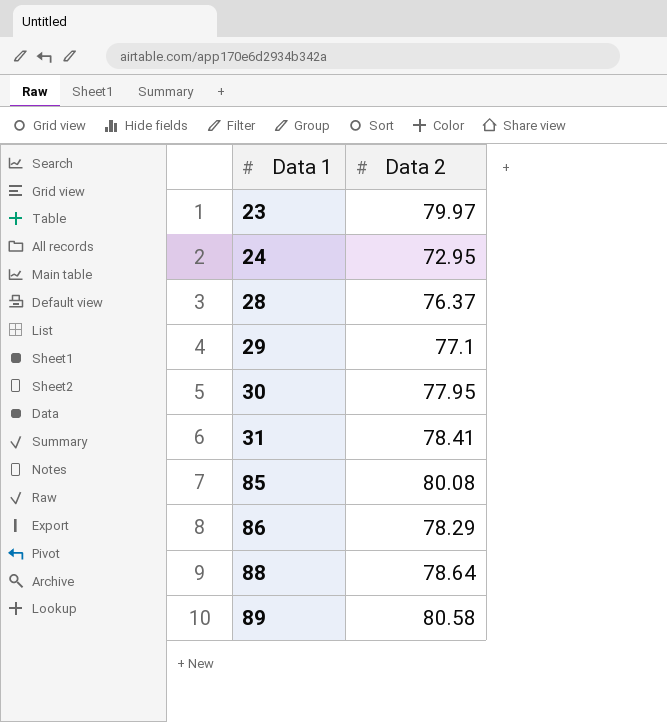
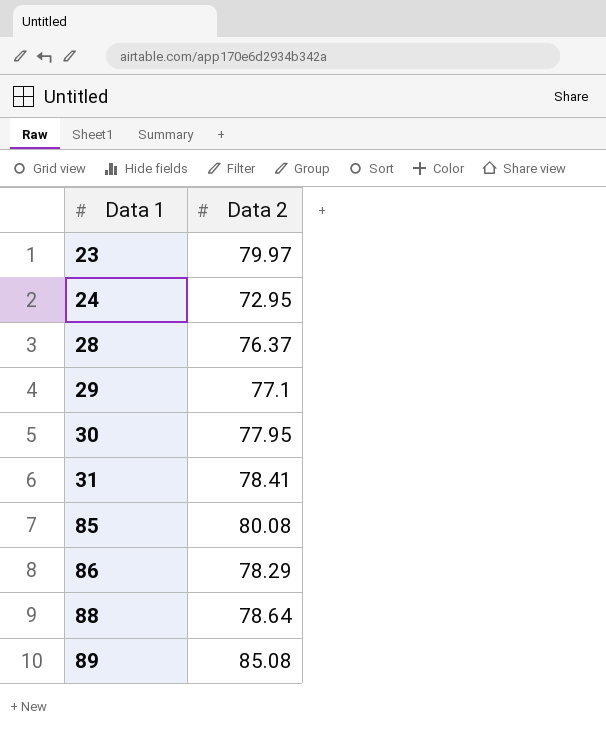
89 | Data 2: 80.58 -> 85.08

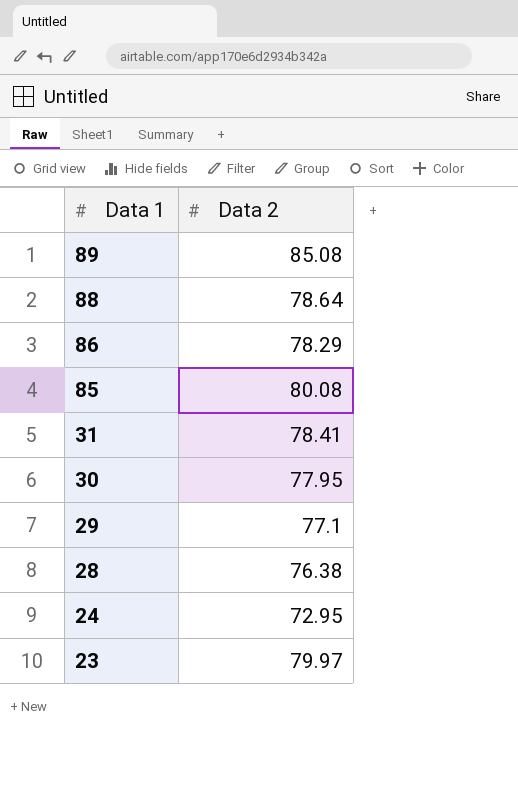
row order: Data 1 ascending -> Data 1 descending
28 | Data 2: 76.37 -> 76.38

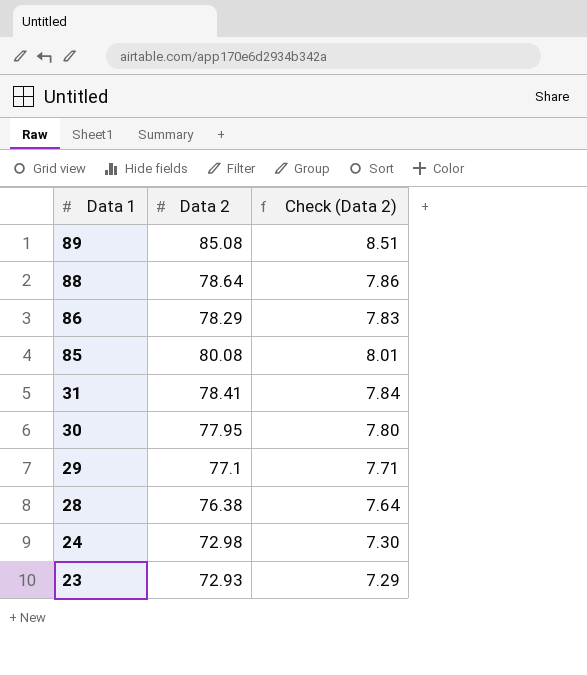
column Check (Data 2) | formula: none -> [Data 2] * 0.1
24 | Data 2: 72.95 -> 72.98
23 | Data 2: 79.97 -> 72.93

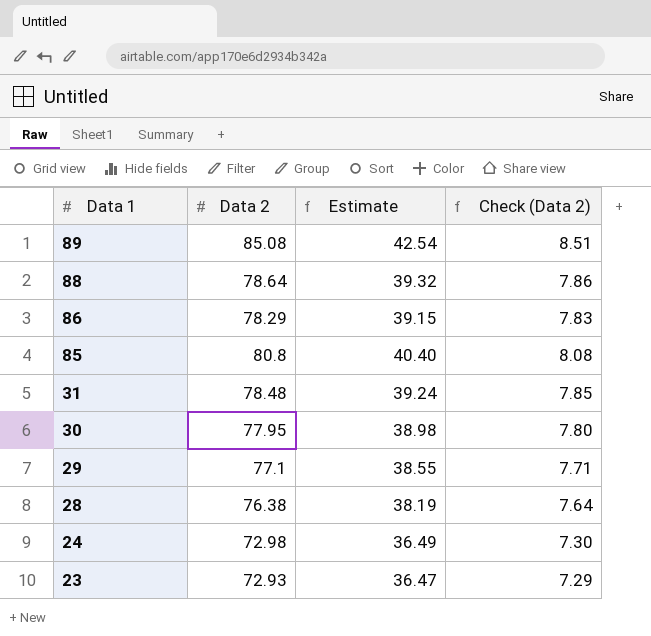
column Estimate | formula: none -> [Data 2] * 0.5
85 | Data 2: 80.08 -> 80.8
85 | Check (Data 2): 8.01 -> 8.08
31 | Data 2: 78.41 -> 78.48
31 | Check (Data 2): 7.84 -> 7.85

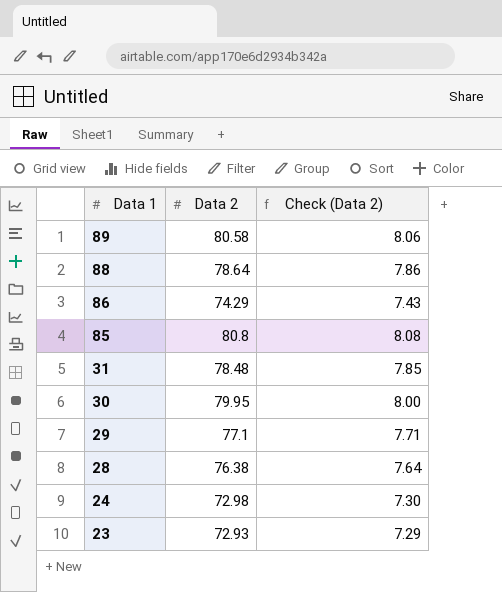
column Estimate | formula: [Data 2] * 0.5 -> none
89 | Data 2: 85.08 -> 80.58
89 | Check (Data 2): 8.51 -> 8.06
86 | Data 2: 78.29 -> 74.29
86 | Check (Data 2): 7.83 -> 7.43
30 | Data 2: 77.95 -> 79.95
30 | Check (Data 2): 7.80 -> 8.00

